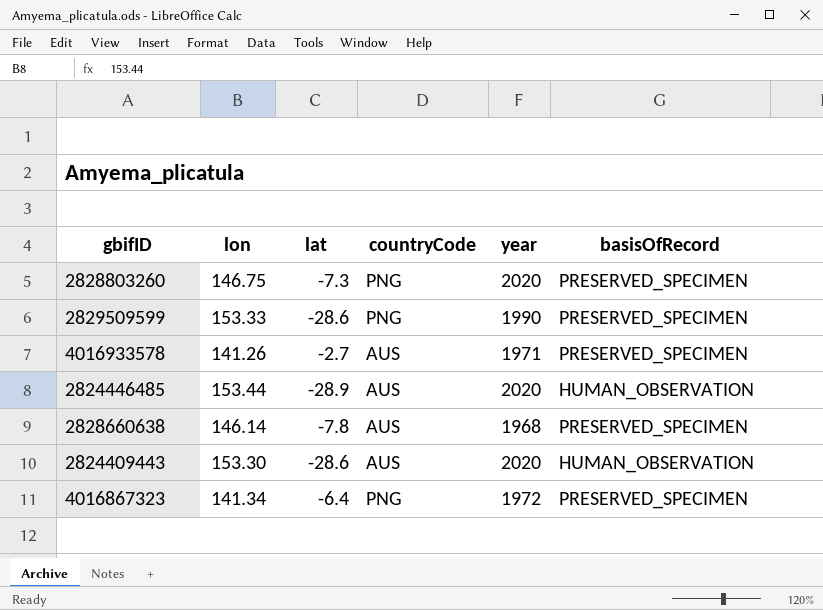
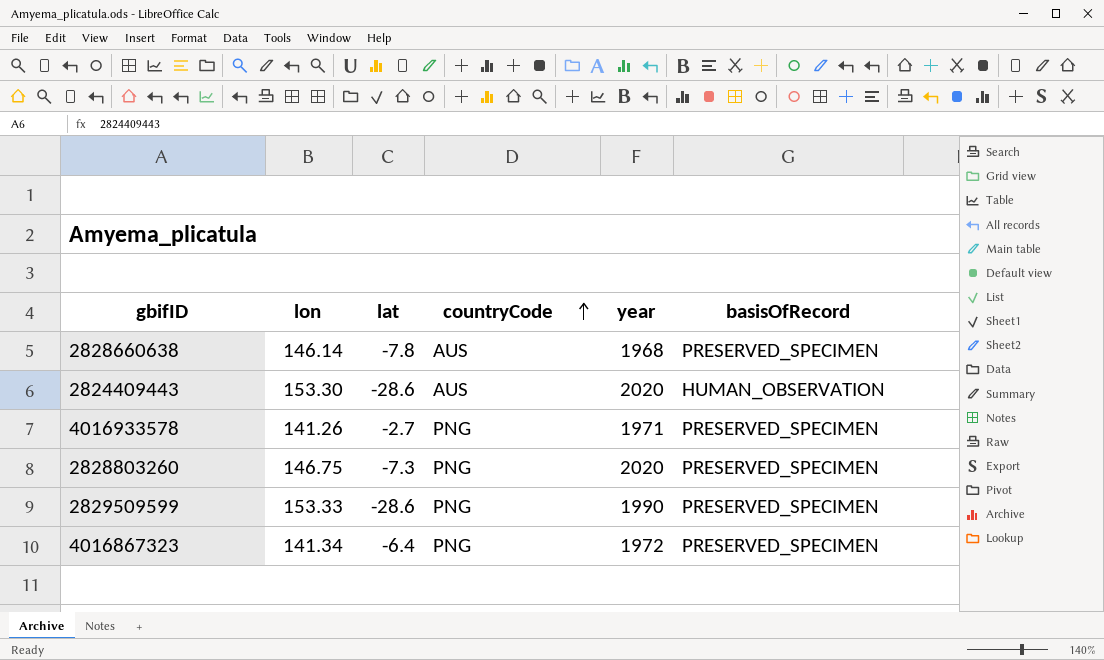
row order: none -> countryCode ascending
row 2824446485: 153.44 | -28.9 | AUS | 2020 | HUMAN_OBSERVATION -> none
4016933578 | countryCode: AUS -> PNG

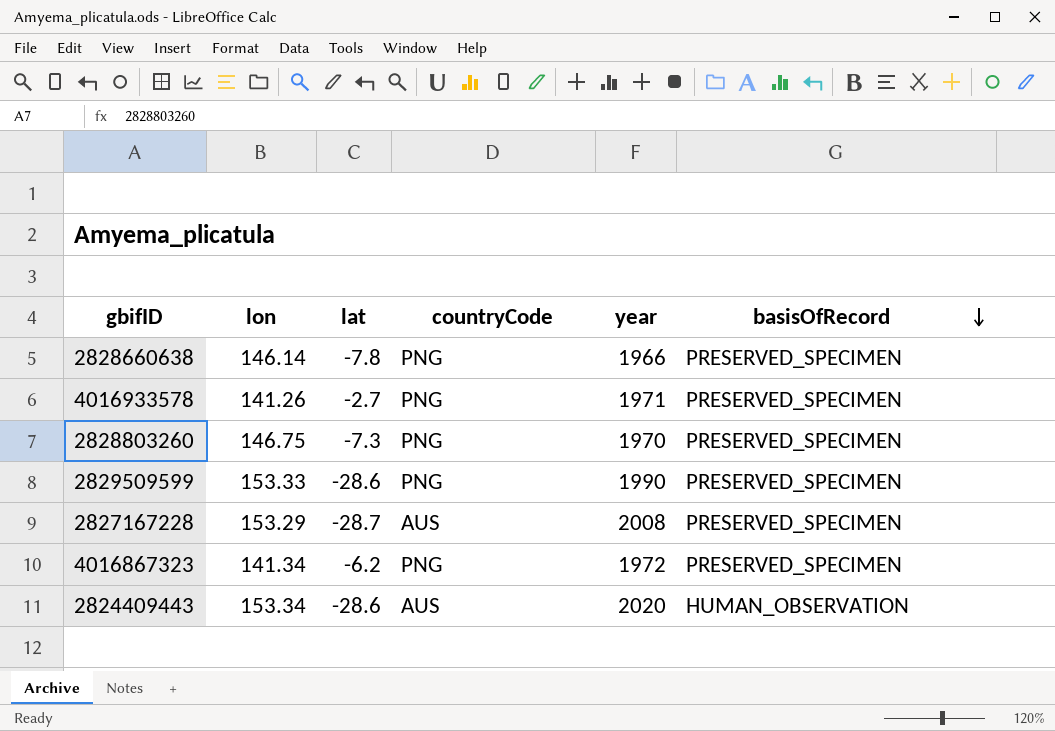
row order: countryCode ascending -> basisOfRecord descending
2828660638 | countryCode: AUS -> PNG
2828660638 | year: 1968 -> 1966
2828803260 | year: 2020 -> 1970
row 2827167228: none -> 153.29 | -28.7 | AUS | 2008 | PRESERVED_SPECIMEN
4016867323 | lat: -6.4 -> -6.2
2824409443 | lon: 153.30 -> 153.34

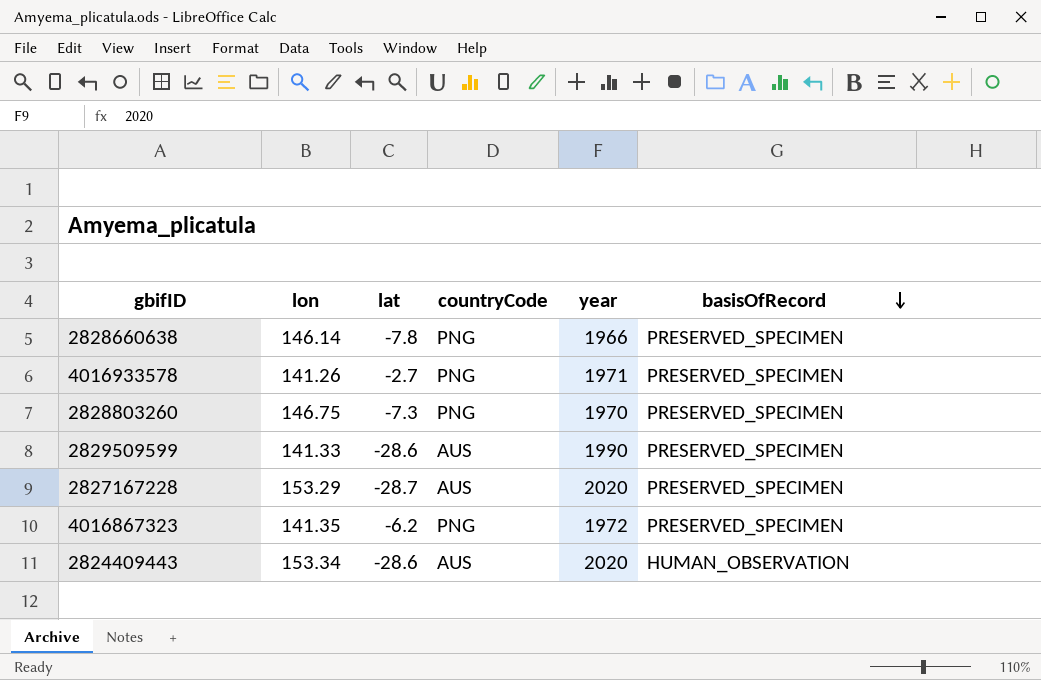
2829509599 | lon: 153.33 -> 141.33
2829509599 | countryCode: PNG -> AUS
2827167228 | year: 2008 -> 2020
4016867323 | lon: 141.34 -> 141.35

